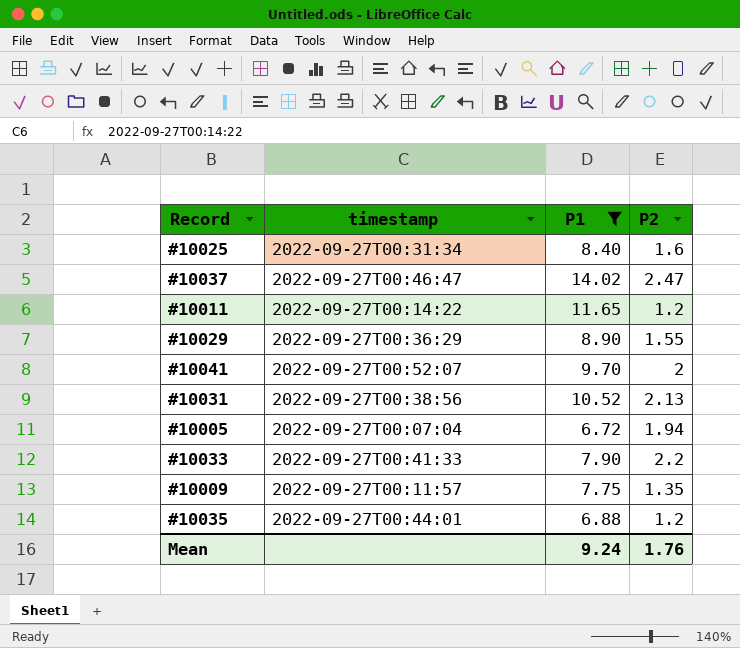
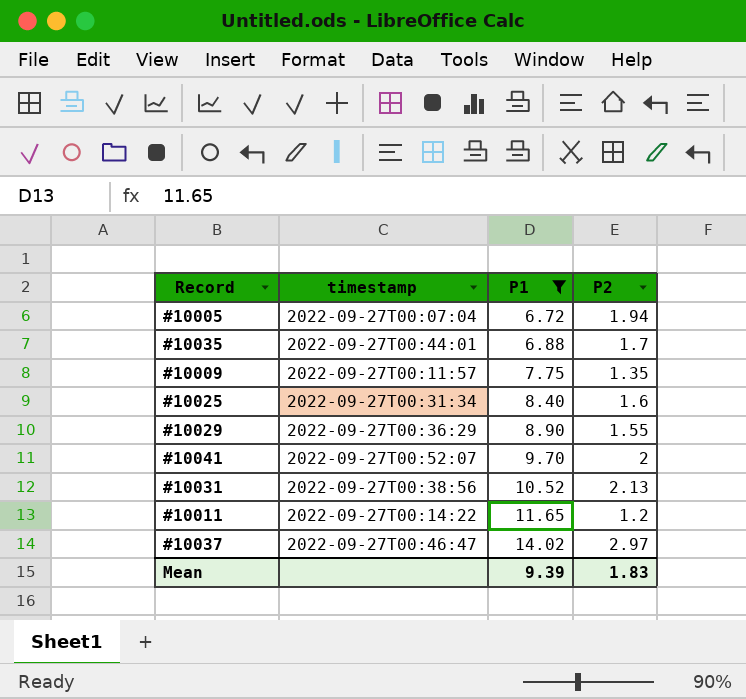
row order: none -> P1 ascending
row #10033: 2022-09-27T00:41:33 | 7.90 | 2.2 -> none
#10035 | P2: 1.2 -> 1.7
#10037 | P2: 2.47 -> 2.97
Mean | P1: 9.24 -> 9.39
Mean | P2: 1.76 -> 1.83

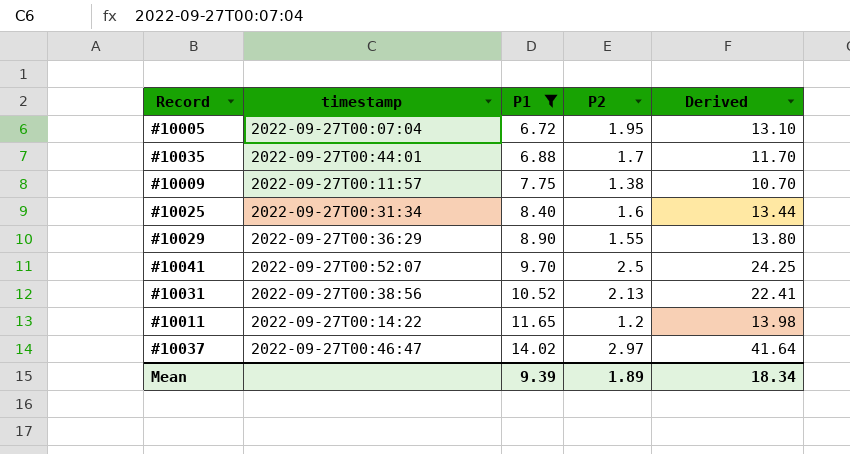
column Derived | formula: none -> [P1] * [P2]
#10005 | P2: 1.94 -> 1.95
#10009 | P2: 1.35 -> 1.38
#10041 | P2: 2 -> 2.5
Mean | P2: 1.83 -> 1.89

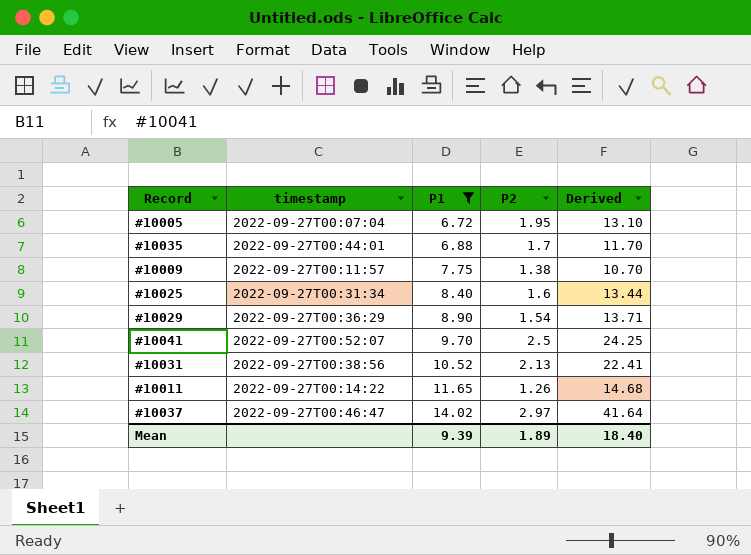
#10029 | P2: 1.55 -> 1.54
#10029 | Derived: 13.80 -> 13.71
#10011 | P2: 1.2 -> 1.26
#10011 | Derived: 13.98 -> 14.68
Mean | Derived: 18.34 -> 18.40

